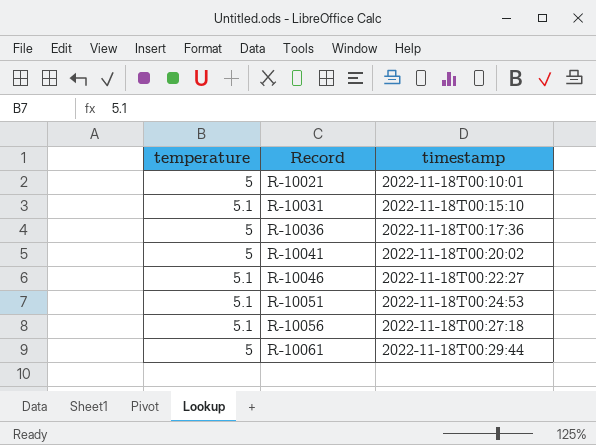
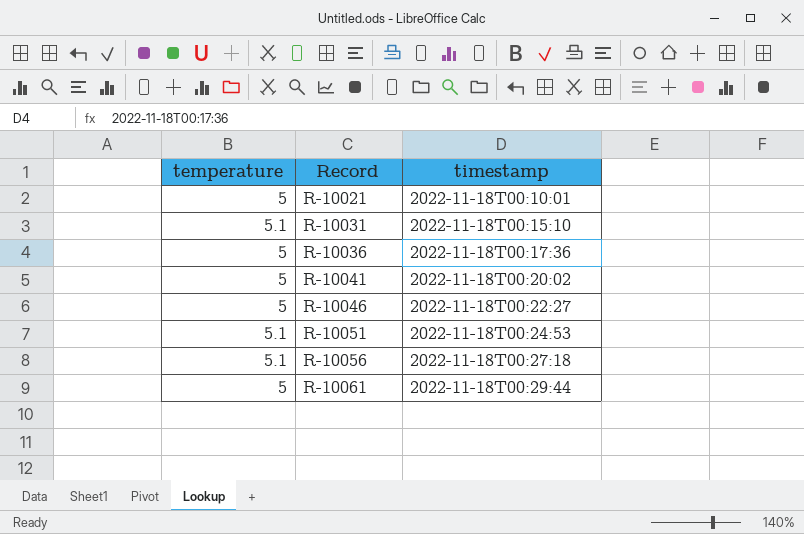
R-10046 | temperature: 5.1 -> 5

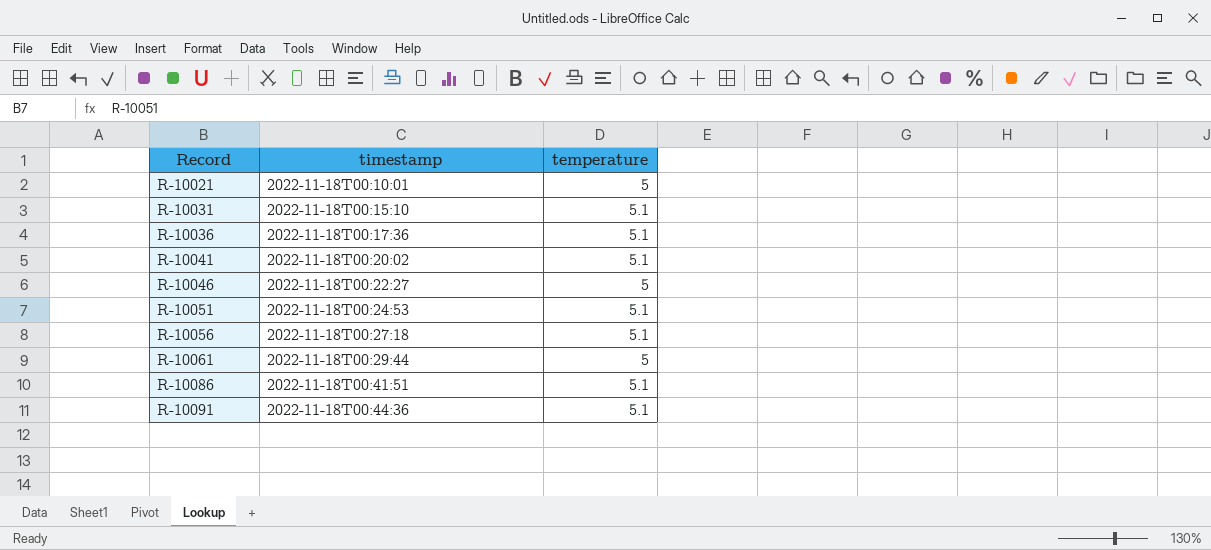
column temperature | position: 1 -> 3
R-10036 | temperature: 5 -> 5.1
R-10041 | temperature: 5 -> 5.1
row R-10086: none -> 2022-11-18T00:41:51 | 5.1
row R-10091: none -> 2022-11-18T00:44:36 | 5.1

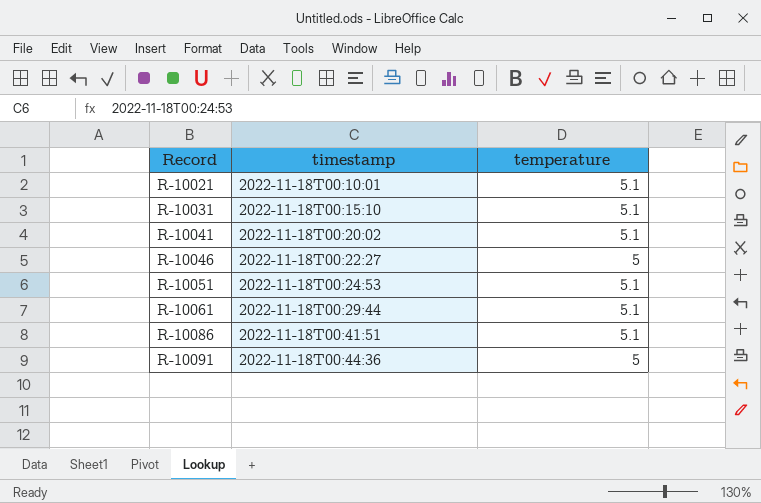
row R-10036: 2022-11-18T00:17:36 | 5.1 -> none
row R-10056: 2022-11-18T00:27:18 | 5.1 -> none
R-10021 | temperature: 5 -> 5.1
R-10061 | temperature: 5 -> 5.1
R-10091 | temperature: 5.1 -> 5

